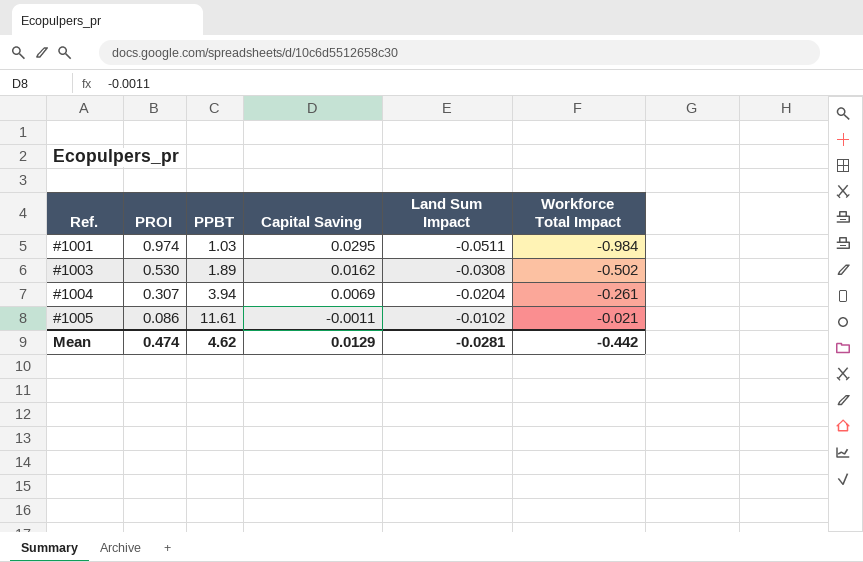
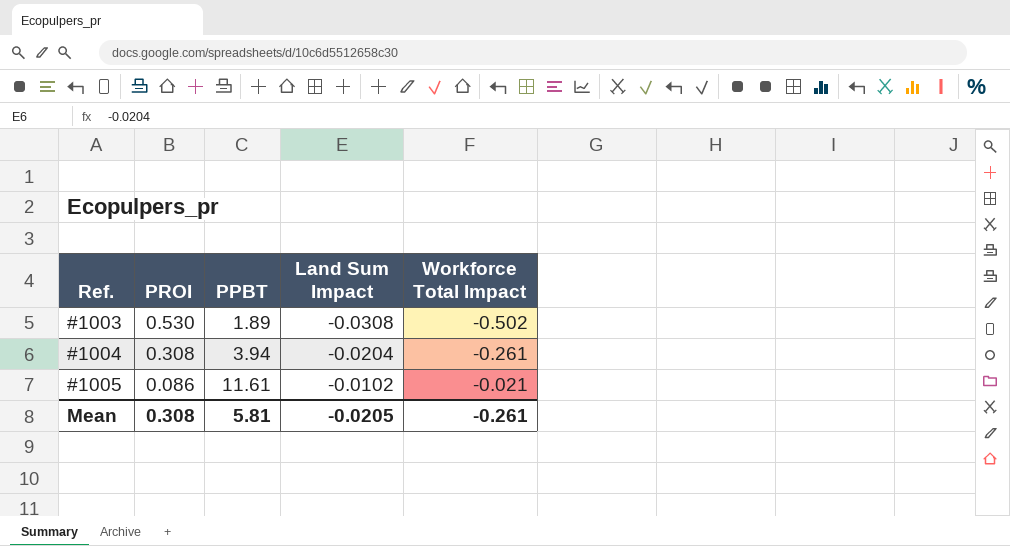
column Capital Saving | position: 4 -> none
row #1001: 0.974 | 1.03 | 0.0295 | -0.0511 | -0.984 -> none
#1004 | PROI: 0.307 -> 0.308
Mean | PROI: 0.474 -> 0.308
Mean | PPBT: 4.62 -> 5.81
Mean | Land Sum Impact: -0.0281 -> -0.0205
Mean | Workforce Total Impact: -0.442 -> -0.261

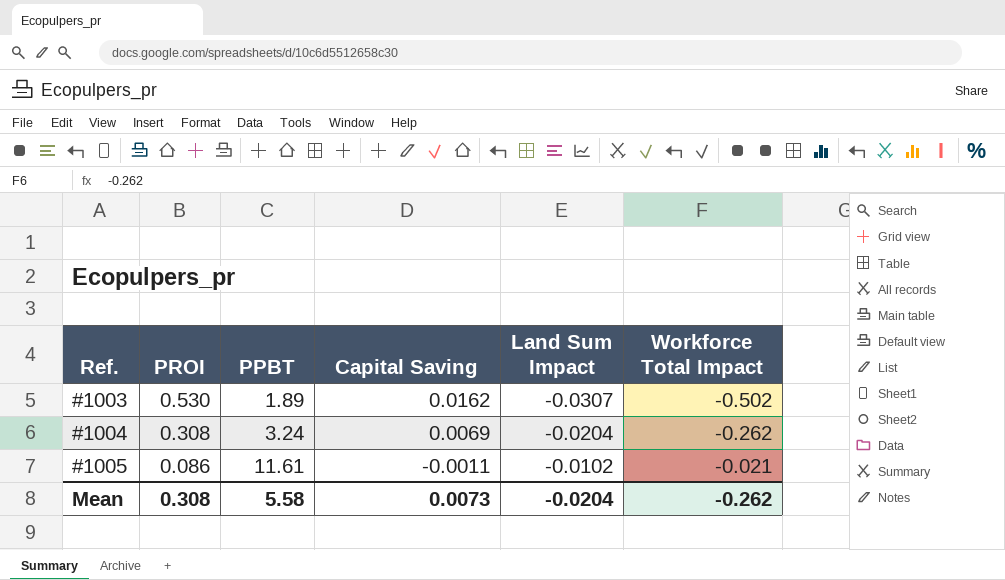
column Capital Saving | position: none -> 4
#1003 | Land Sum Impact: -0.0308 -> -0.0307
#1004 | PPBT: 3.94 -> 3.24
#1004 | Workforce Total Impact: -0.261 -> -0.262
Mean | PPBT: 5.81 -> 5.58
Mean | Land Sum Impact: -0.0205 -> -0.0204
Mean | Workforce Total Impact: -0.261 -> -0.262

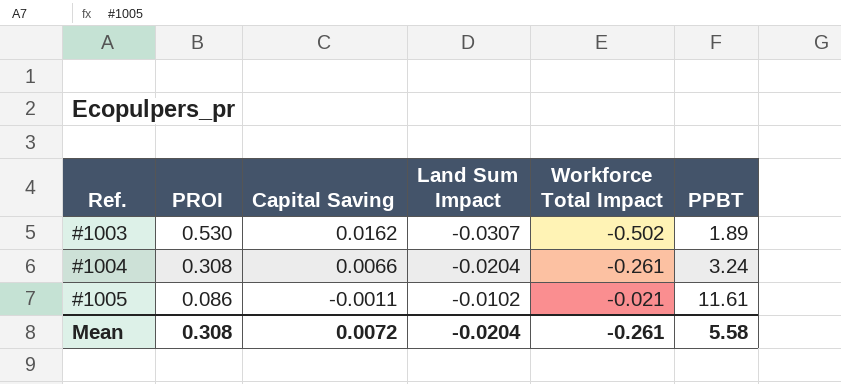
column PPBT | position: 3 -> 6
#1004 | Capital Saving: 0.0069 -> 0.0066
#1004 | Workforce Total Impact: -0.262 -> -0.261
Mean | Capital Saving: 0.0073 -> 0.0072
Mean | Workforce Total Impact: -0.262 -> -0.261

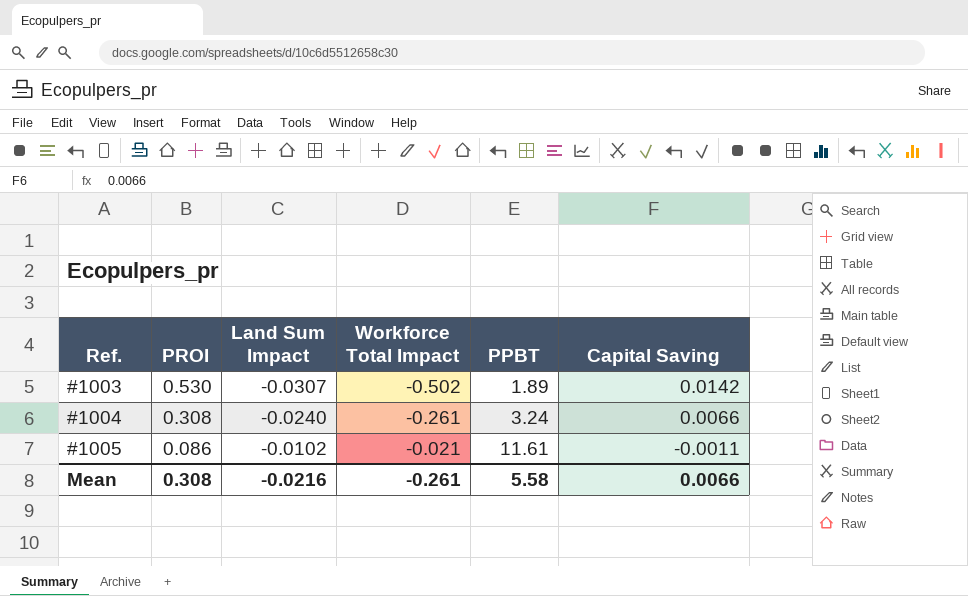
column Capital Saving | position: 3 -> 6
#1003 | Capital Saving: 0.0162 -> 0.0142
#1004 | Land Sum Impact: -0.0204 -> -0.0240
Mean | Land Sum Impact: -0.0204 -> -0.0216
Mean | Capital Saving: 0.0072 -> 0.0066

